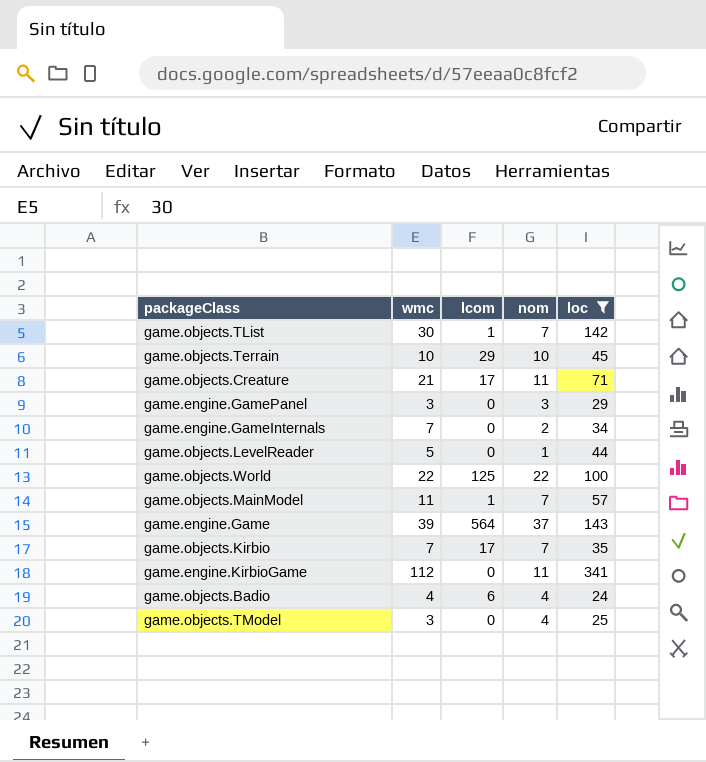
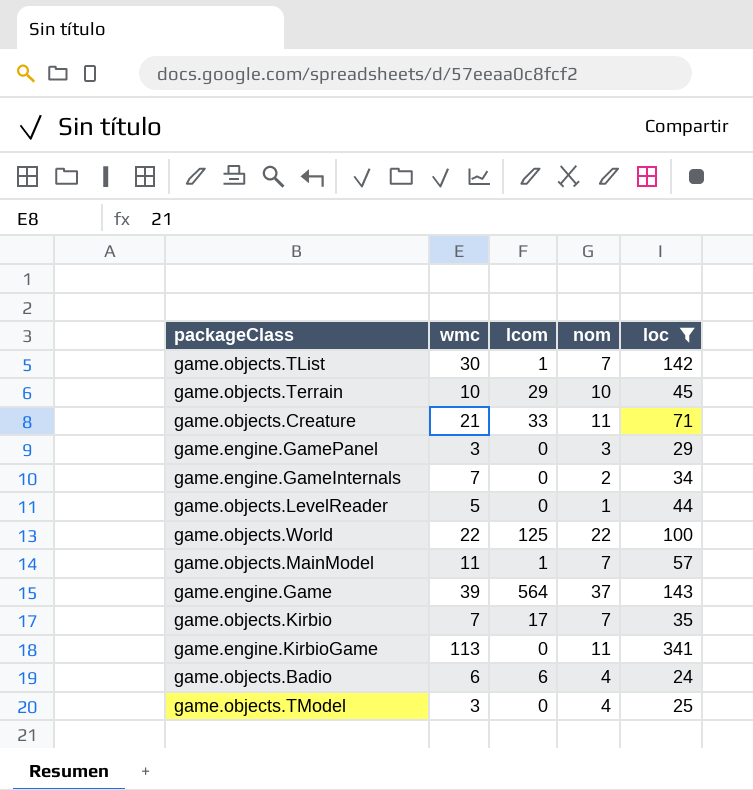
game.objects.Creature | lcom: 17 -> 33
game.engine.KirbioGame | wmc: 112 -> 113
game.objects.Badio | wmc: 4 -> 6

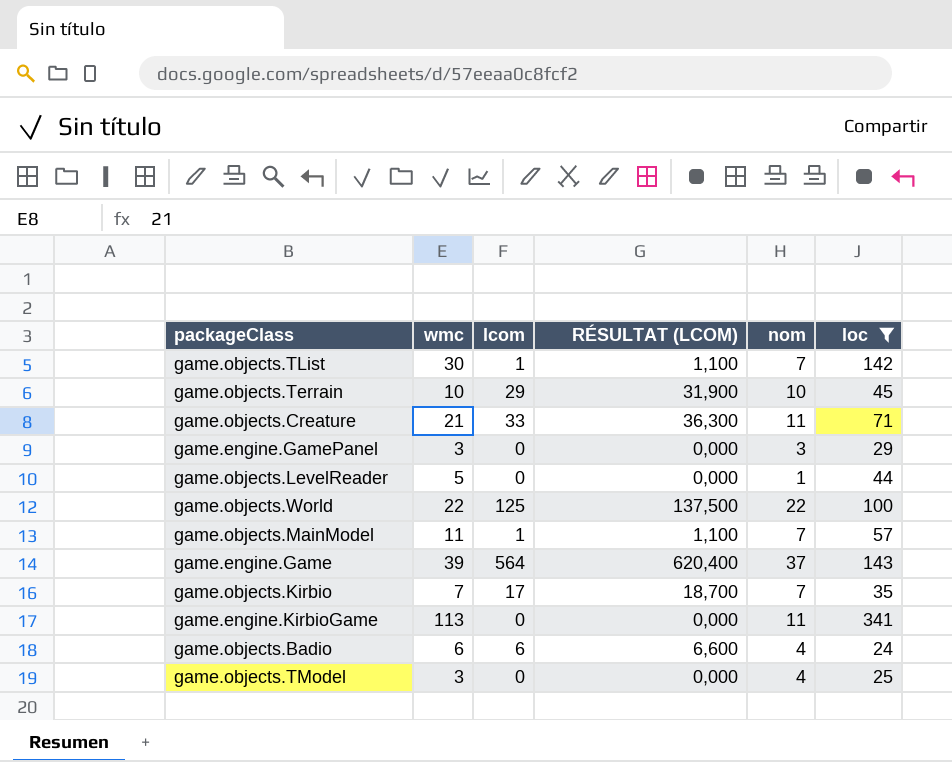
column RÉSULTAT (LCOM) | formula: none -> [lcom] * 1,1
row game.engine.GameInternals: 7 | 0 | 2 | 34 -> none

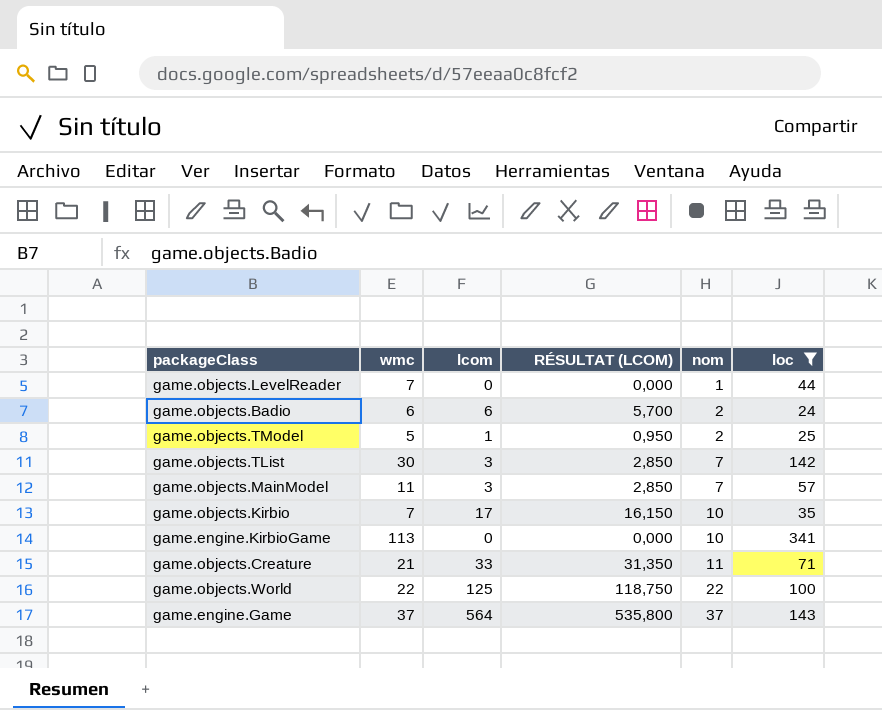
row order: none -> nom ascending
column RÉSULTAT (LCOM) | formula: [lcom] * 1,1 -> [lcom] * 0,95
row game.objects.Terrain: 10 | 29 | 31,900 | 10 | 45 -> none
row game.engine.GamePanel: 3 | 0 | 0,000 | 3 | 29 -> none
game.objects.LevelReader | wmc: 5 -> 7
game.objects.Badio | nom: 4 -> 2
game.objects.TModel | wmc: 3 -> 5
game.objects.TModel | lcom: 0 -> 1
game.objects.TModel | nom: 4 -> 2
game.objects.TList | lcom: 1 -> 3
game.objects.MainModel | lcom: 1 -> 3
game.objects.Kirbio | nom: 7 -> 10
game.engine.KirbioGame | nom: 11 -> 10
game.engine.Game | wmc: 39 -> 37

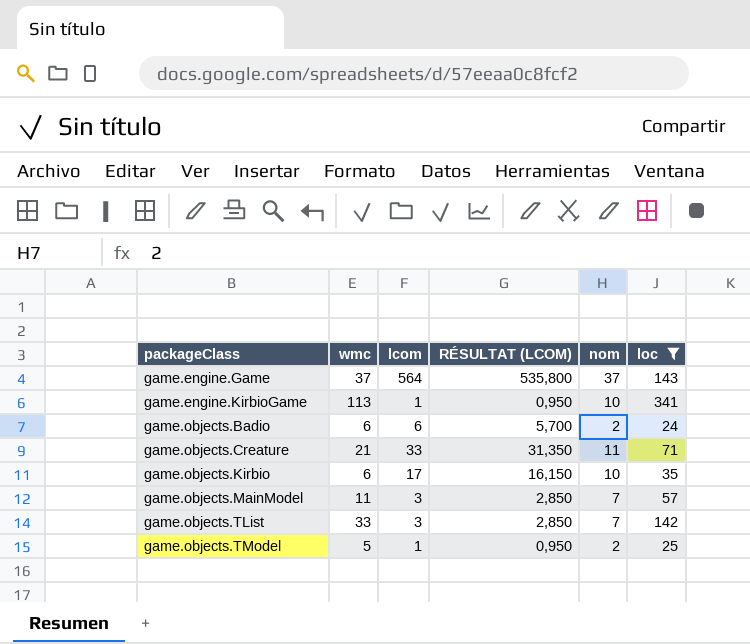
row order: nom ascending -> packageClass ascending
row game.objects.LevelReader: 7 | 0 | 0,000 | 1 | 44 -> none
row game.objects.World: 22 | 125 | 118,750 | 22 | 100 -> none
game.engine.KirbioGame | lcom: 0 -> 1
game.engine.KirbioGame | RÉSULTAT (LCOM): 0,000 -> 0,950
game.objects.Kirbio | wmc: 7 -> 6
game.objects.TList | wmc: 30 -> 33

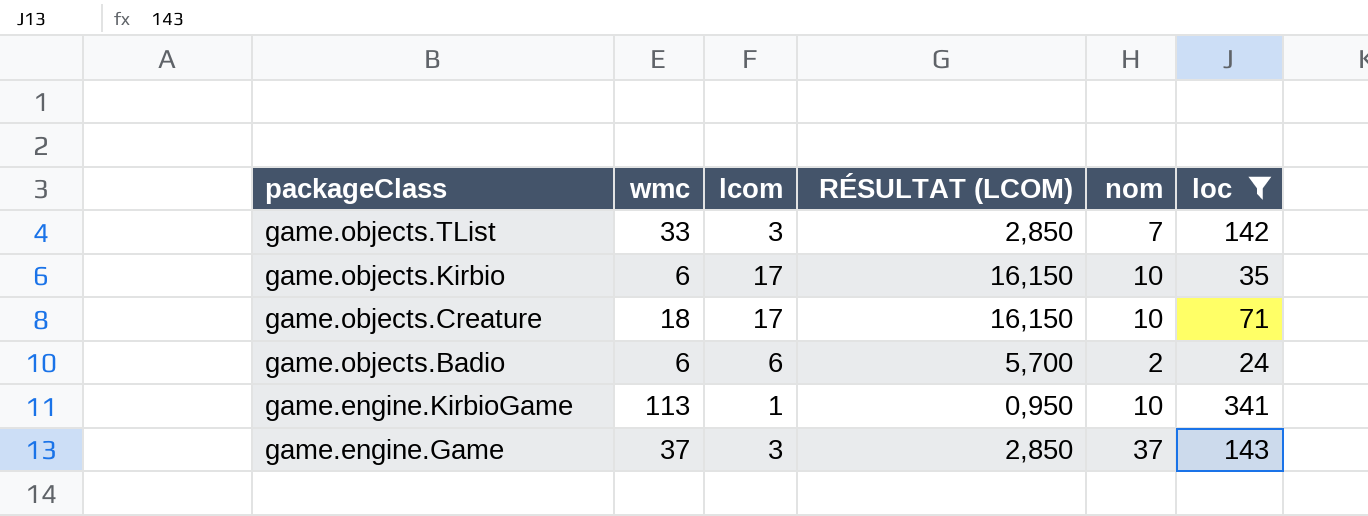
row order: packageClass ascending -> packageClass descending
row game.objects.MainModel: 11 | 3 | 2,850 | 7 | 57 -> none
row game.objects.TModel: 5 | 1 | 0,950 | 2 | 25 -> none
game.objects.Creature | wmc: 21 -> 18
game.objects.Creature | lcom: 33 -> 17
game.objects.Creature | RÉSULTAT (LCOM): 31,350 -> 16,150
game.objects.Creature | nom: 11 -> 10
game.engine.Game | lcom: 564 -> 3
game.engine.Game | RÉSULTAT (LCOM): 535,800 -> 2,850

